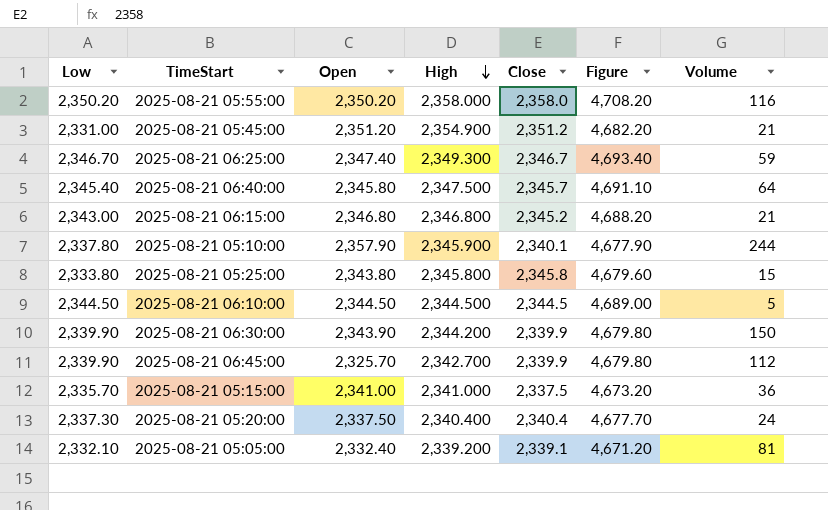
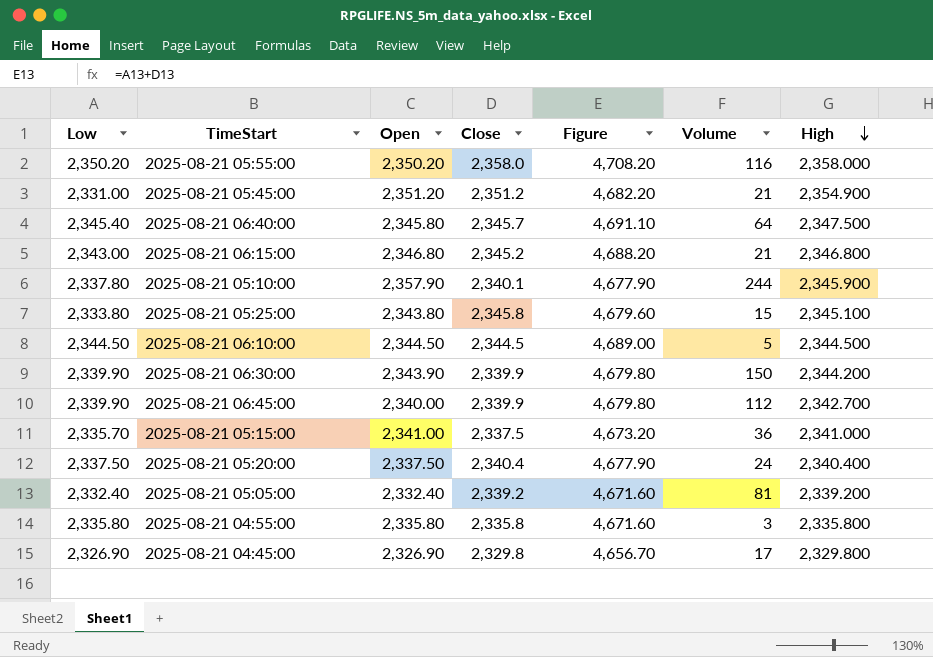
column High | position: 4 -> 7
row 2025-08-21 06:25:00: 2,346.70 | 2,347.40 | 2,349.300 | 2,346.7 | 4,693.40 | 59 -> none
2025-08-21 05:25:00 | High: 2,345.800 -> 2,345.100
2025-08-21 06:45:00 | Open: 2,325.70 -> 2,340.00
2025-08-21 05:20:00 | Low: 2,337.30 -> 2,337.50
2025-08-21 05:20:00 | Figure: 4,677.70 -> 4,677.90
2025-08-21 05:05:00 | Low: 2,332.10 -> 2,332.40
2025-08-21 05:05:00 | Close: 2,339.1 -> 2,339.2
2025-08-21 05:05:00 | Figure: 4,671.20 -> 4,671.60
row 2025-08-21 04:55:00: none -> 2,335.80 | 2,335.80 | 2,335.8 | 4,671.60 | 3 | 2,335.800
row 2025-08-21 04:45:00: none -> 2,326.90 | 2,326.90 | 2,329.8 | 4,656.70 | 17 | 2,329.800

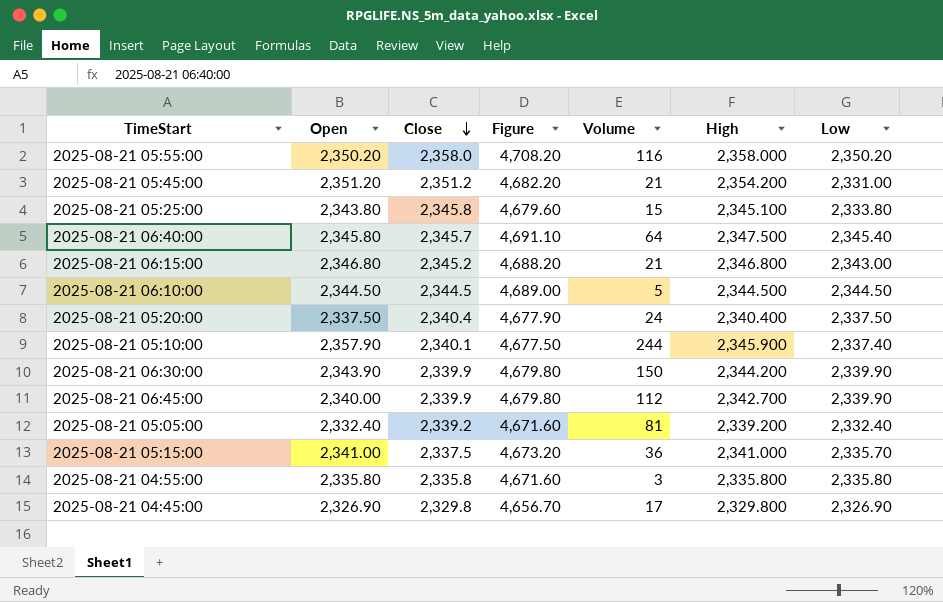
row order: High descending -> Close descending
column Low | position: 1 -> 7
2025-08-21 05:45:00 | High: 2,354.900 -> 2,354.200
2025-08-21 05:10:00 | Figure: 4,677.90 -> 4,677.50
2025-08-21 05:10:00 | Low: 2,337.80 -> 2,337.40

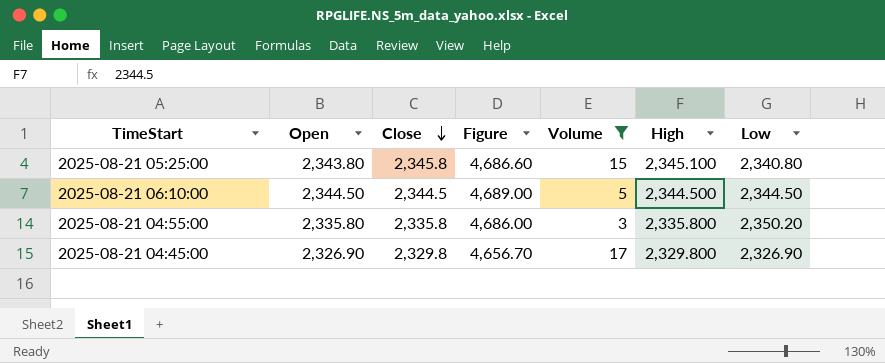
filter: none -> Volume <= 17
2025-08-21 05:25:00 | Figure: 4,679.60 -> 4,686.60
2025-08-21 05:25:00 | Low: 2,333.80 -> 2,340.80
2025-08-21 04:55:00 | Figure: 4,671.60 -> 4,686.00
2025-08-21 04:55:00 | Low: 2,335.80 -> 2,350.20

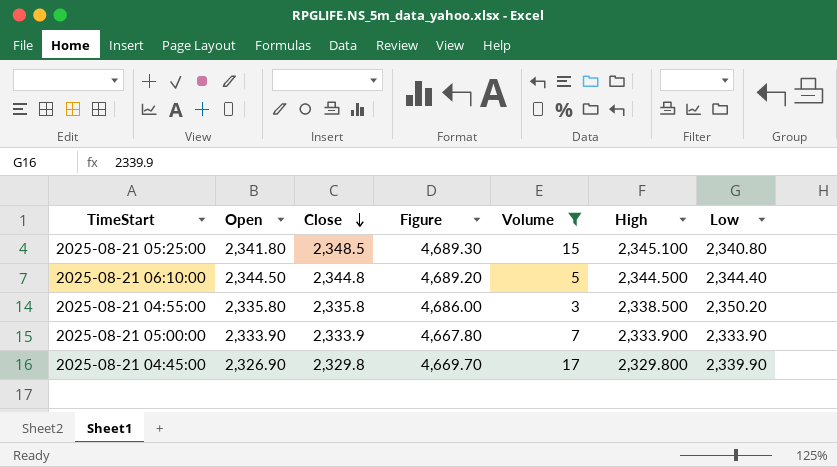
2025-08-21 05:25:00 | Open: 2,343.80 -> 2,341.80
2025-08-21 05:25:00 | Close: 2,345.8 -> 2,348.5
2025-08-21 05:25:00 | Figure: 4,686.60 -> 4,689.30
2025-08-21 06:10:00 | Close: 2,344.5 -> 2,344.8
2025-08-21 06:10:00 | Figure: 4,689.00 -> 4,689.20
2025-08-21 06:10:00 | Low: 2,344.50 -> 2,344.40
2025-08-21 04:55:00 | High: 2,335.800 -> 2,338.500
row 2025-08-21 05:00:00: none -> 2,333.90 | 2,333.9 | 4,667.80 | 7 | 2,333.900 | 2,333.90
2025-08-21 04:45:00 | Figure: 4,656.70 -> 4,669.70
2025-08-21 04:45:00 | Low: 2,326.90 -> 2,339.90

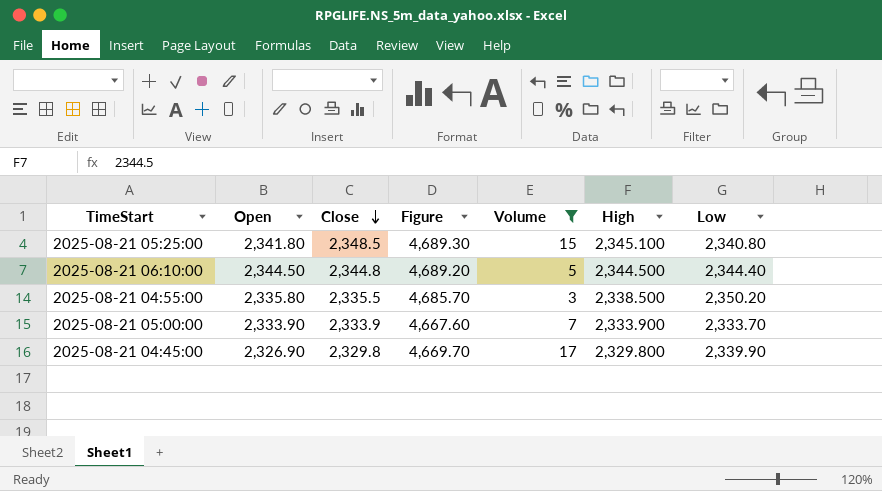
2025-08-21 04:55:00 | Close: 2,335.8 -> 2,335.5
2025-08-21 04:55:00 | Figure: 4,686.00 -> 4,685.70
2025-08-21 05:00:00 | Figure: 4,667.80 -> 4,667.60
2025-08-21 05:00:00 | Low: 2,333.90 -> 2,333.70

